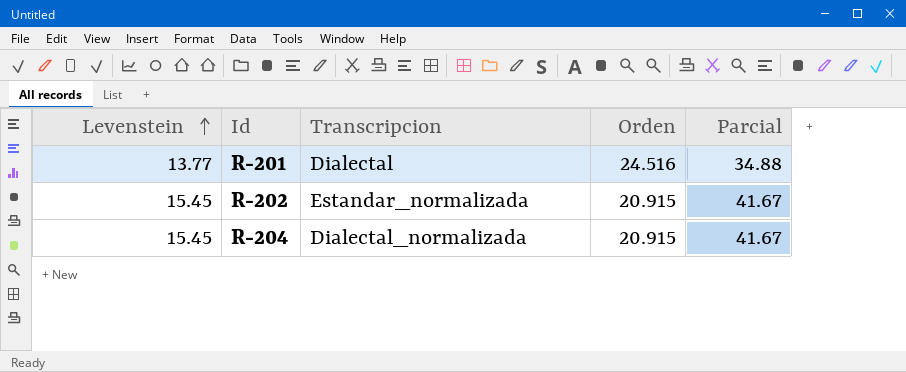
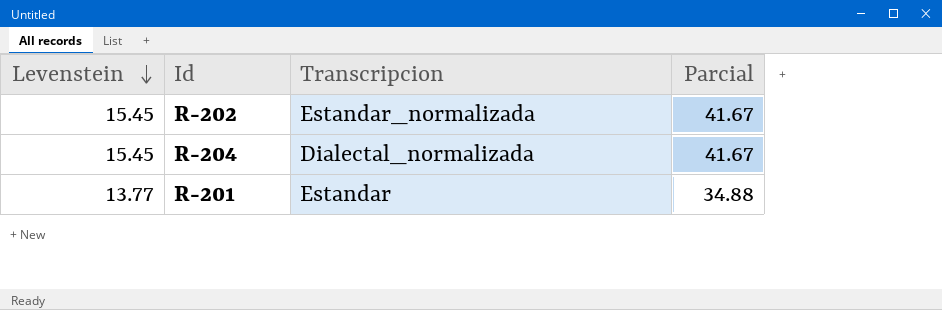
row order: Levenstein ascending -> Levenstein descending
column Orden | position: 4 -> none
R-201 | Transcripcion: Dialectal -> Estandar

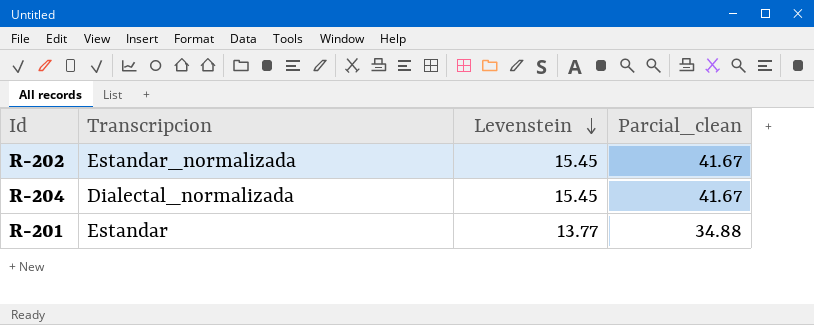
column Levenstein | position: 1 -> 3
column name: Parcial -> Parcial_clean

